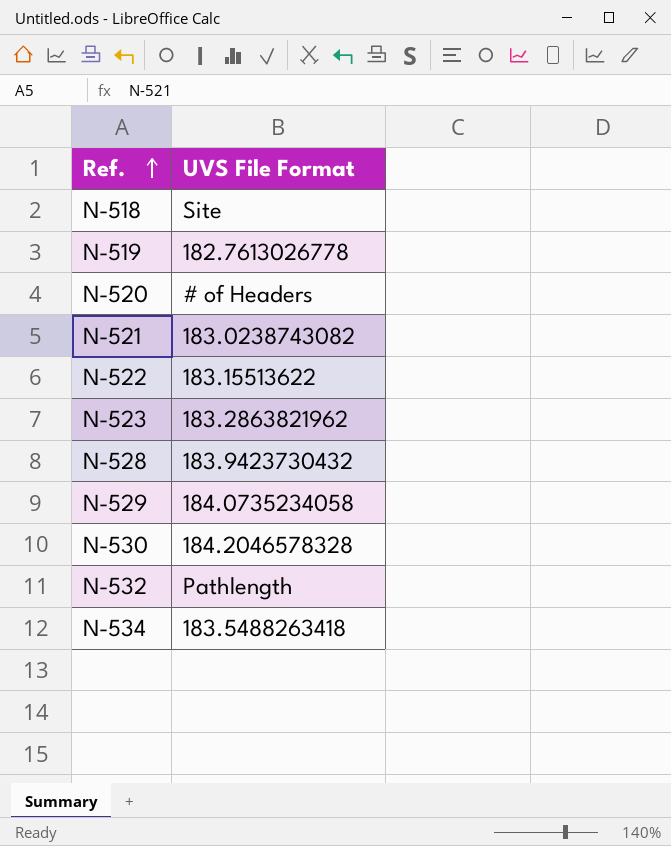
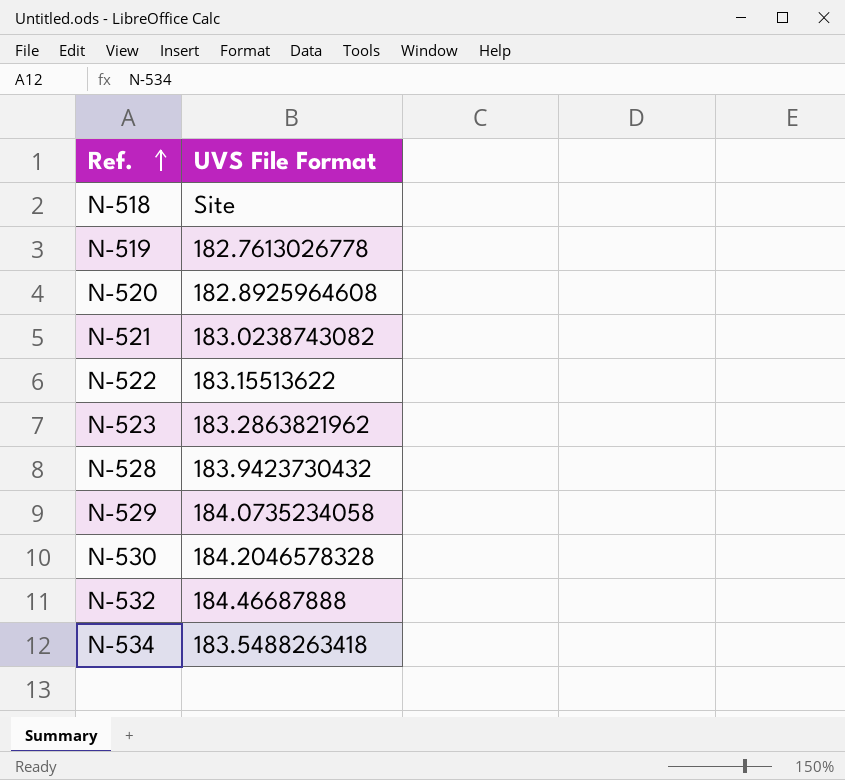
N-520 | UVS File Format: # of Headers -> 182.8925964608
N-532 | UVS File Format: Pathlength -> 184.46687888

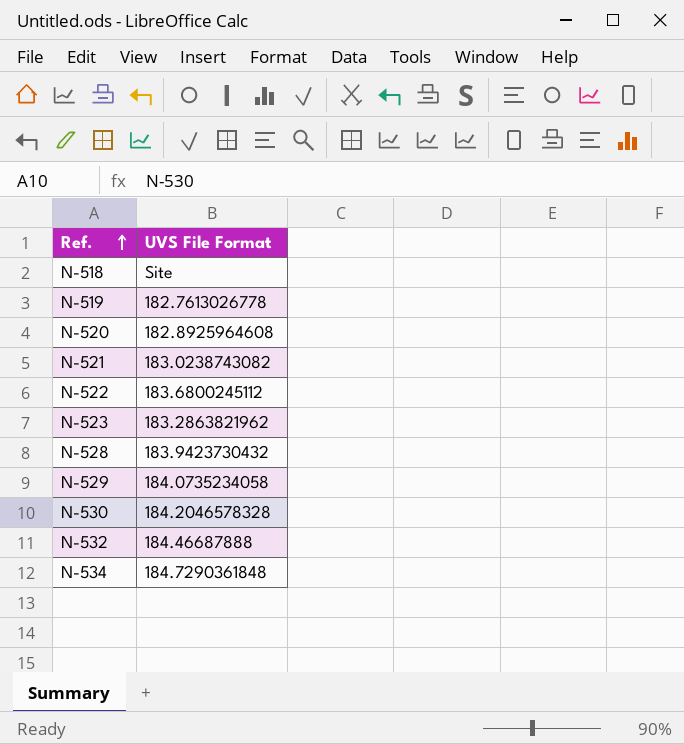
N-522 | UVS File Format: 183.15513622 -> 183.6800245112
N-534 | UVS File Format: 183.5488263418 -> 184.7290361848

